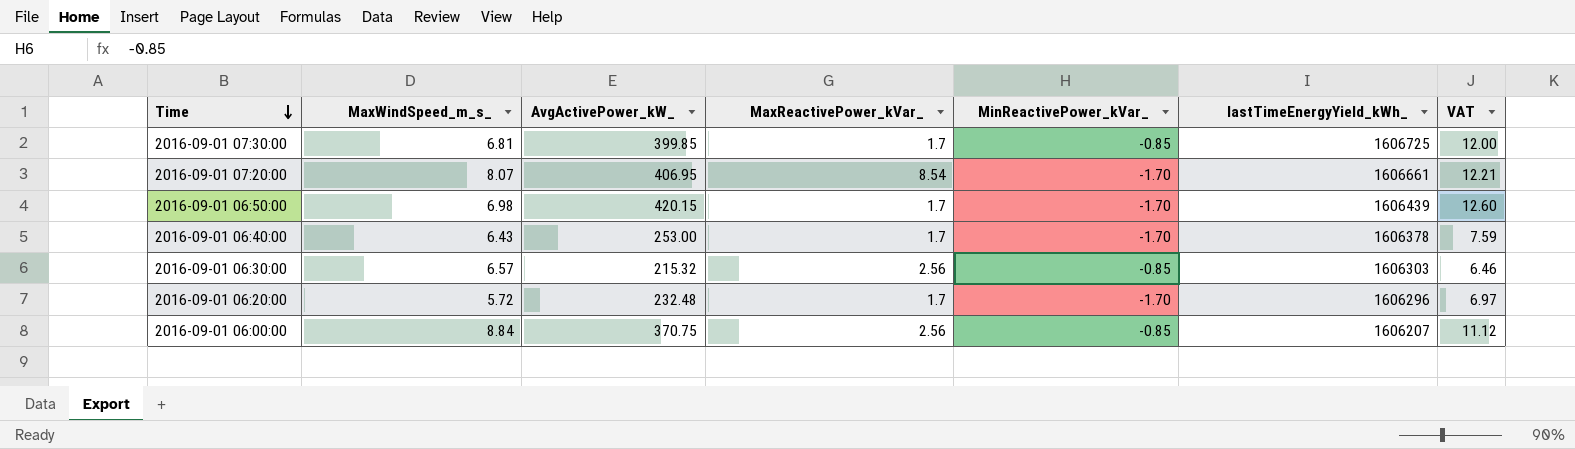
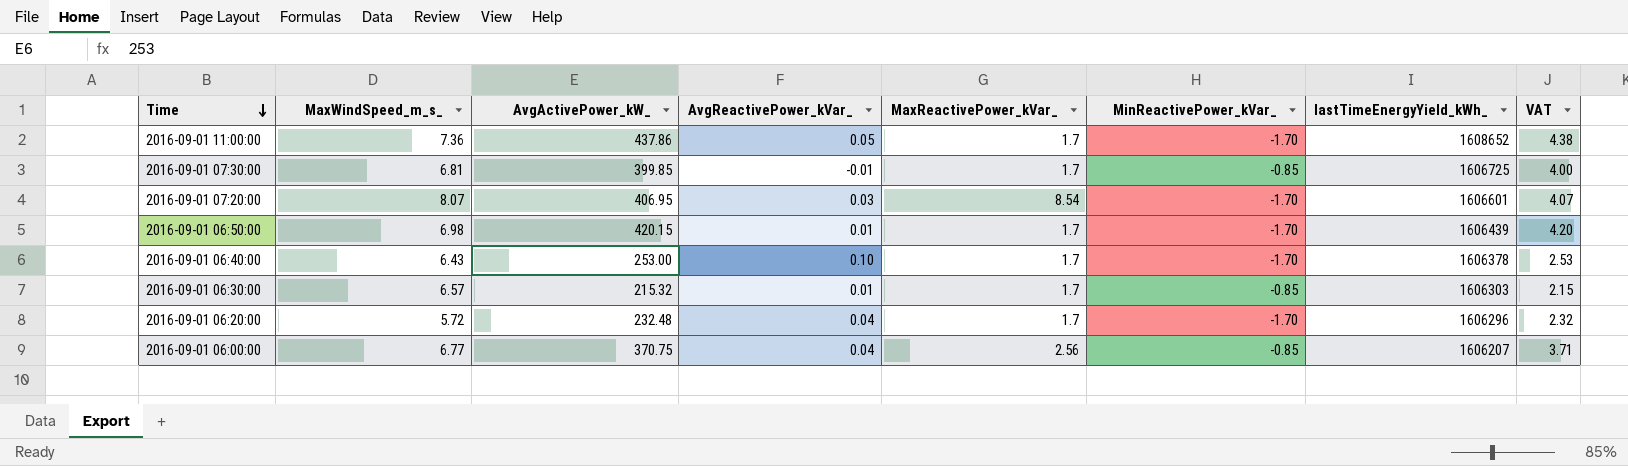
column AvgReactivePower_kVar_ | position: none -> 4
column VAT | formula: [AvgActivePower_kW_] * 0.03 -> [AvgActivePower_kW_] * 0.01
row 2016-09-01 11:00:00: none -> 7.36 | 437.86 | 0.05 | 1.7 | -1.70 | 1608652 | 4.38
2016-09-01 07:20:00 | lastTimeEnergyYield_kWh_: 1606661 -> 1606601
2016-09-01 06:30:00 | MaxReactivePower_kVar_: 2.56 -> 1.7
2016-09-01 06:00:00 | MaxWindSpeed_m_s_: 8.84 -> 6.77

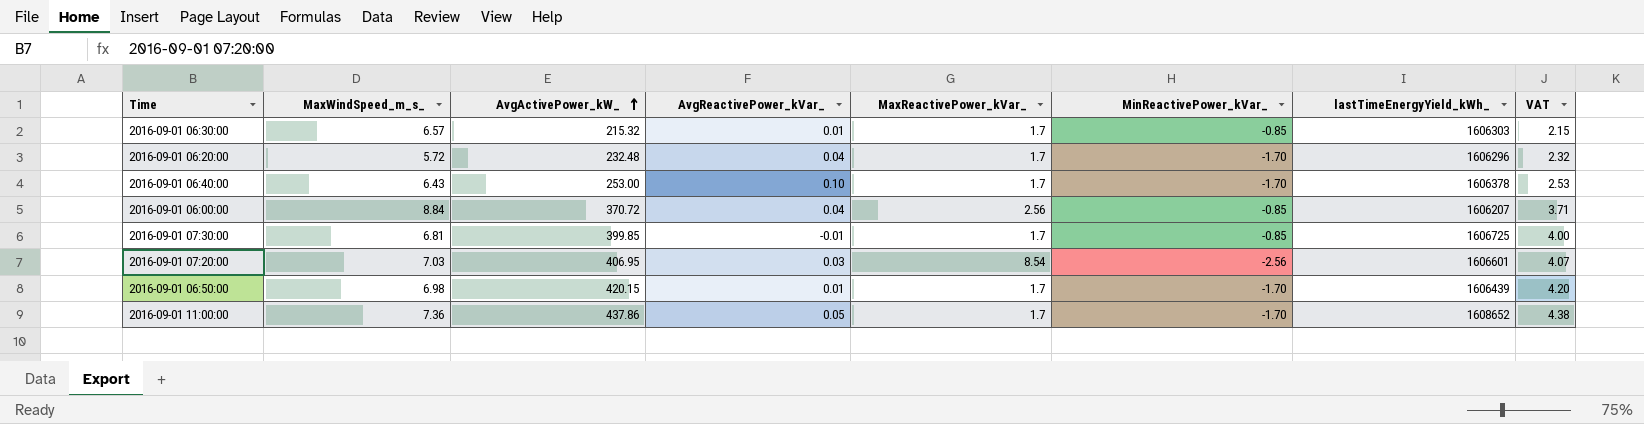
row order: Time descending -> AvgActivePower_kW_ ascending
2016-09-01 06:00:00 | MaxWindSpeed_m_s_: 6.77 -> 8.84
2016-09-01 06:00:00 | AvgActivePower_kW_: 370.75 -> 370.72
2016-09-01 07:20:00 | MaxWindSpeed_m_s_: 8.07 -> 7.03
2016-09-01 07:20:00 | MinReactivePower_kVar_: -1.70 -> -2.56

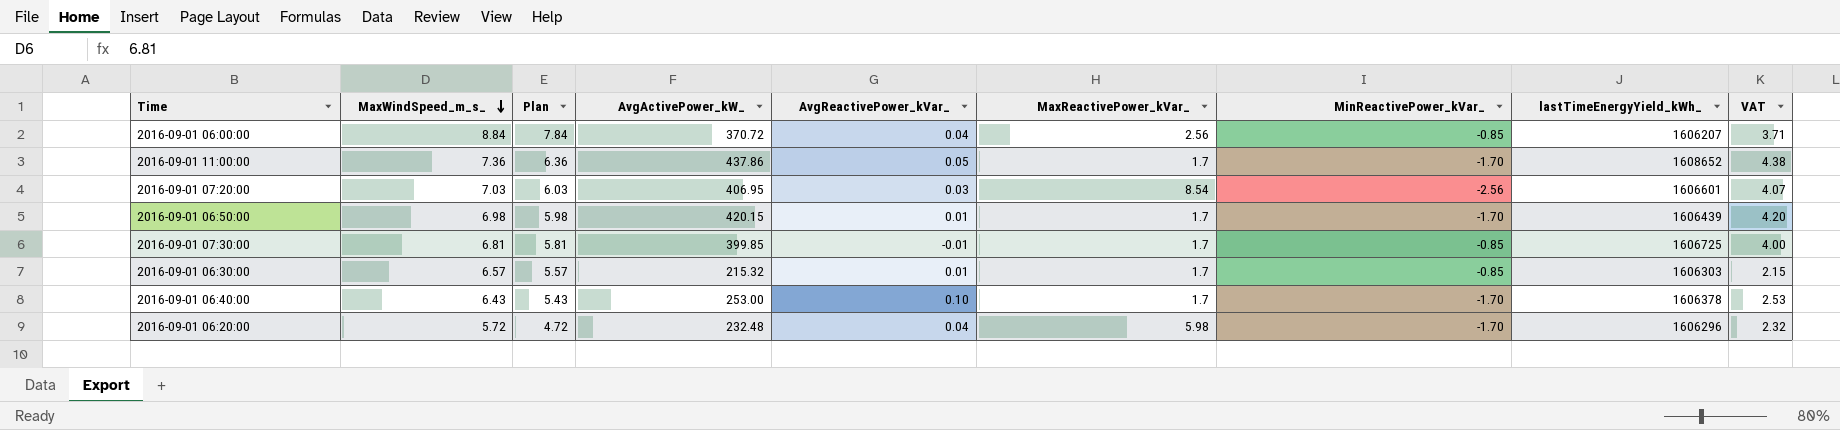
row order: AvgActivePower_kW_ ascending -> MaxWindSpeed_m_s_ descending
column Plan | formula: none -> [MaxWindSpeed_m_s_] - 1
2016-09-01 06:20:00 | MaxReactivePower_kVar_: 1.7 -> 5.98

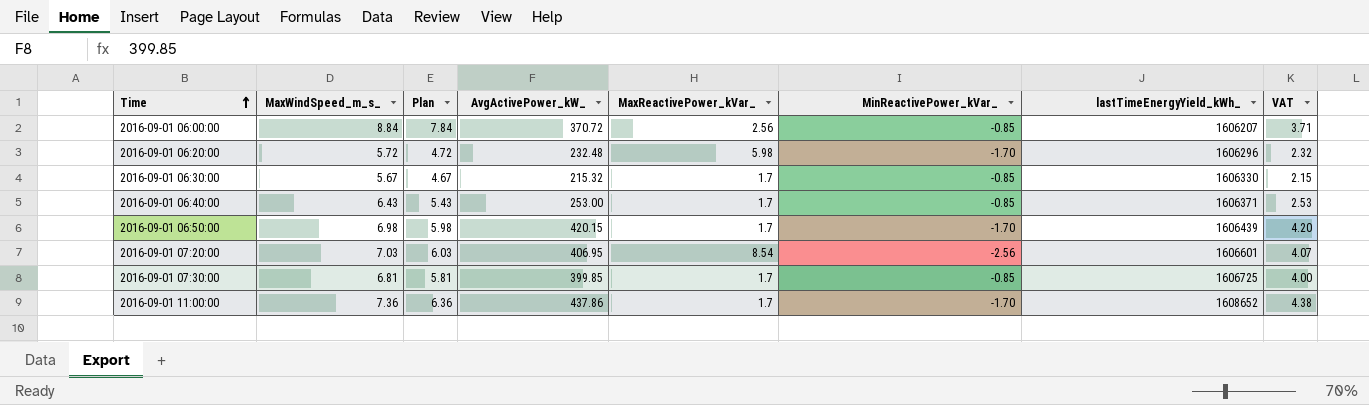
row order: MaxWindSpeed_m_s_ descending -> Time ascending
column AvgReactivePower_kVar_ | position: 5 -> none
2016-09-01 06:30:00 | MaxWindSpeed_m_s_: 6.57 -> 5.67
2016-09-01 06:30:00 | Plan: 5.57 -> 4.67
2016-09-01 06:30:00 | lastTimeEnergyYield_kWh_: 1606303 -> 1606330
2016-09-01 06:40:00 | MinReactivePower_kVar_: -1.70 -> -0.85
2016-09-01 06:40:00 | lastTimeEnergyYield_kWh_: 1606378 -> 1606371

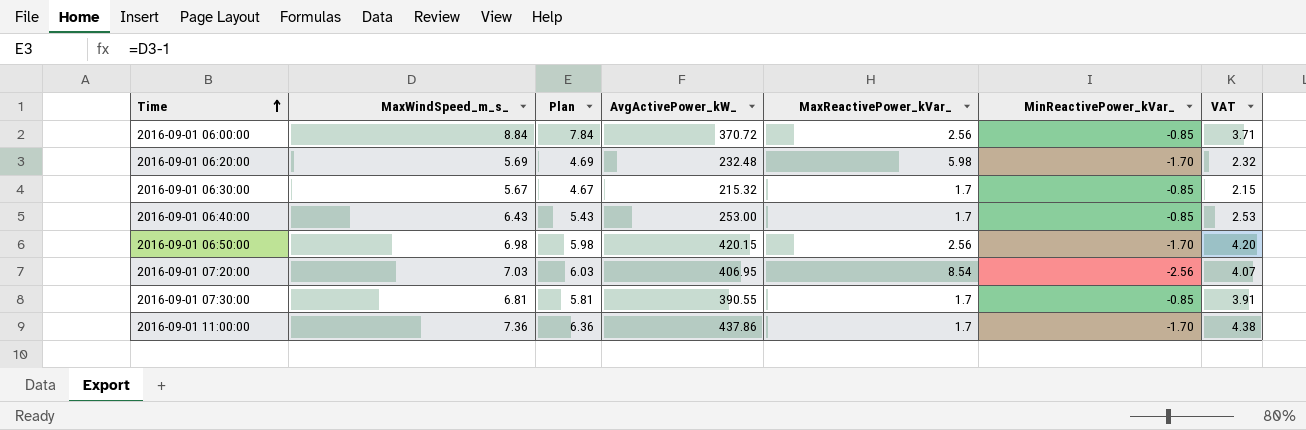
column lastTimeEnergyYield_kWh_ | position: 7 -> none
2016-09-01 06:20:00 | MaxWindSpeed_m_s_: 5.72 -> 5.69
2016-09-01 06:20:00 | Plan: 4.72 -> 4.69
2016-09-01 06:50:00 | MaxReactivePower_kVar_: 1.7 -> 2.56
2016-09-01 07:30:00 | AvgActivePower_kW_: 399.85 -> 390.55
2016-09-01 07:30:00 | VAT: 4.00 -> 3.91

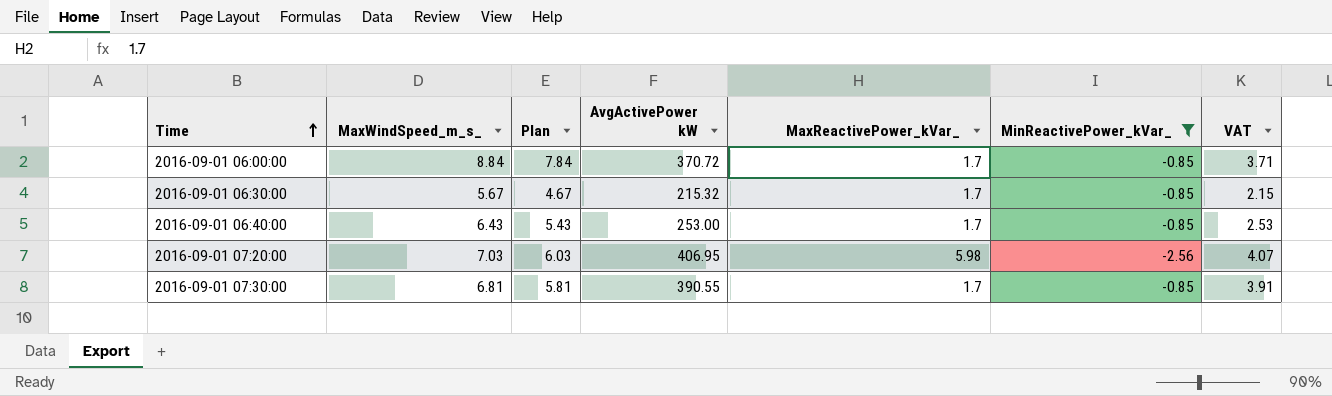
filter: none -> MinReactivePower_kVar_ != -1.70
column name: AvgActivePower_kW_ -> AvgActivePower kW
2016-09-01 06:00:00 | MaxReactivePower_kVar_: 2.56 -> 1.7
2016-09-01 07:20:00 | MaxReactivePower_kVar_: 8.54 -> 5.98

